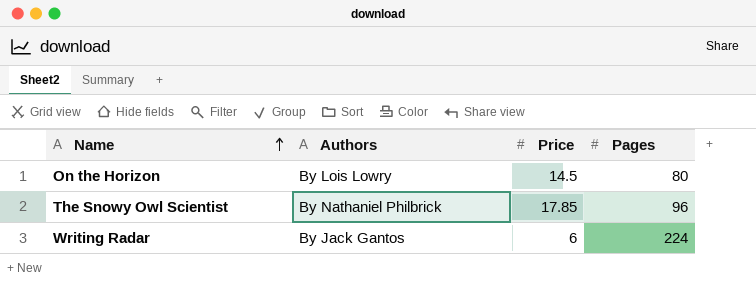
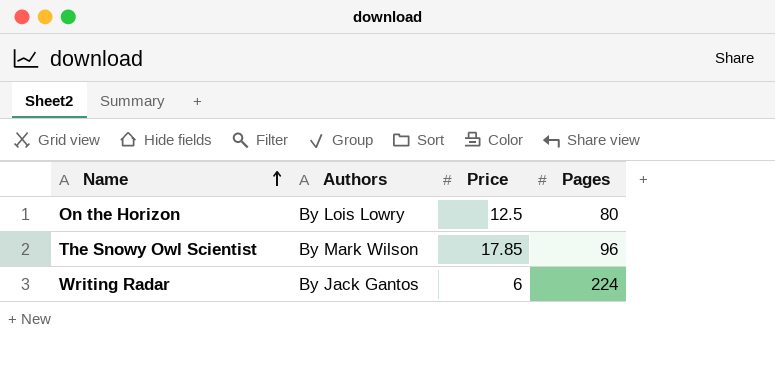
On the Horizon | Price: 14.5 -> 12.5
The Snowy Owl Scientist | Authors: By Nathaniel Philbrick -> By Mark Wilson

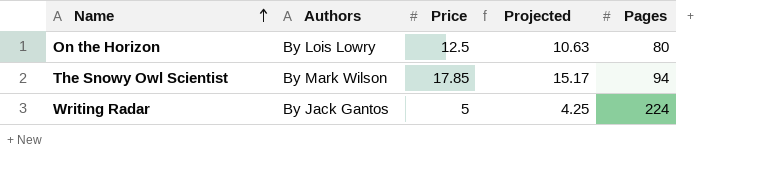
column Projected | formula: none -> [Price] * 0.85
The Snowy Owl Scientist | Pages: 96 -> 94
Writing Radar | Price: 6 -> 5

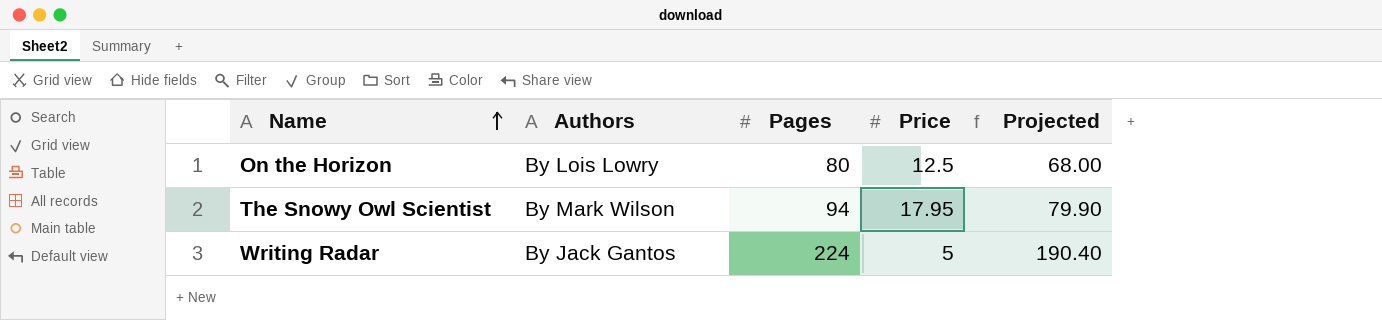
column Pages | position: 5 -> 3
column Projected | formula: [Price] * 0.85 -> [Pages] * 0.85
The Snowy Owl Scientist | Price: 17.85 -> 17.95

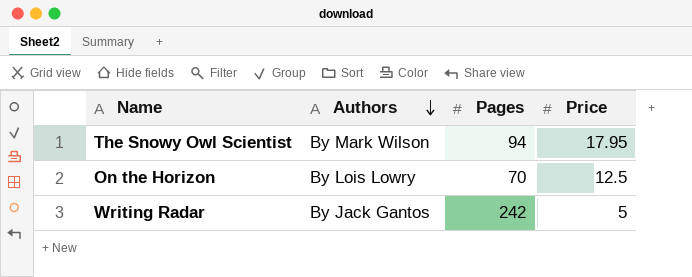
row order: Name ascending -> Authors descending
column Projected | formula: [Pages] * 0.85 -> none
On the Horizon | Pages: 80 -> 70
Writing Radar | Pages: 224 -> 242

